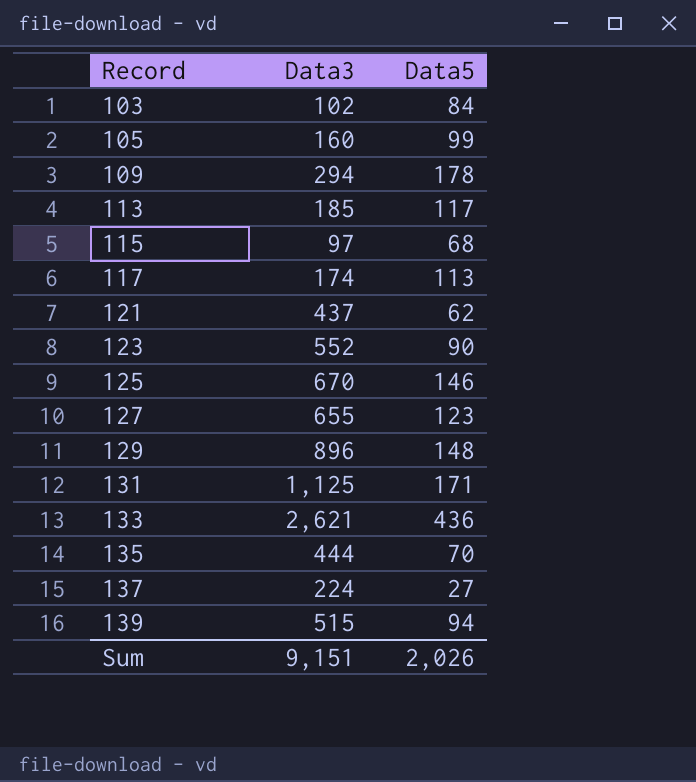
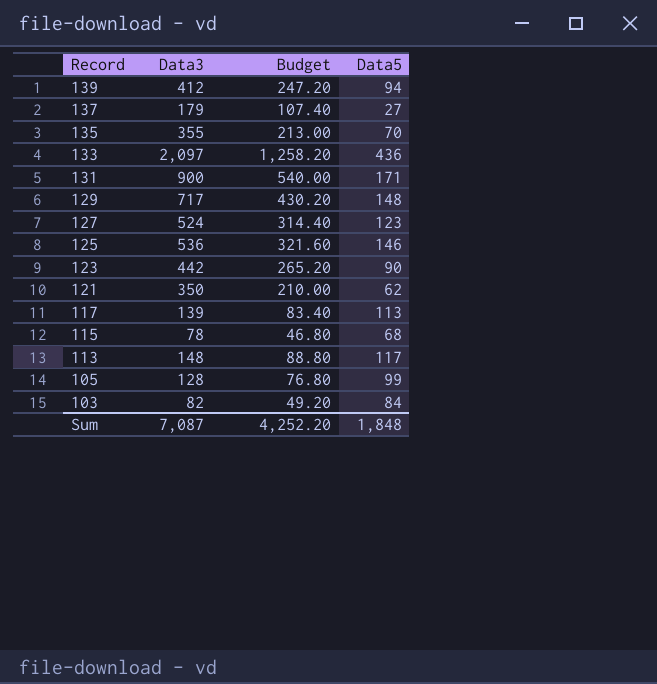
row order: Record ascending -> Record descending
column Budget | formula: none -> [Data3] * 0.6
row 109: 294 | 178 -> none
139 | Data3: 515 -> 412
137 | Data3: 224 -> 179
135 | Data3: 444 -> 355
133 | Data3: 2,621 -> 2,097
131 | Data3: 1,125 -> 900
129 | Data3: 896 -> 717
127 | Data3: 655 -> 524
125 | Data3: 670 -> 536
123 | Data3: 552 -> 442
121 | Data3: 437 -> 350
117 | Data3: 174 -> 139
115 | Data3: 97 -> 78
113 | Data3: 185 -> 148
105 | Data3: 160 -> 128
103 | Data3: 102 -> 82
Sum | Data3: 9,151 -> 7,087
Sum | Data5: 2,026 -> 1,848

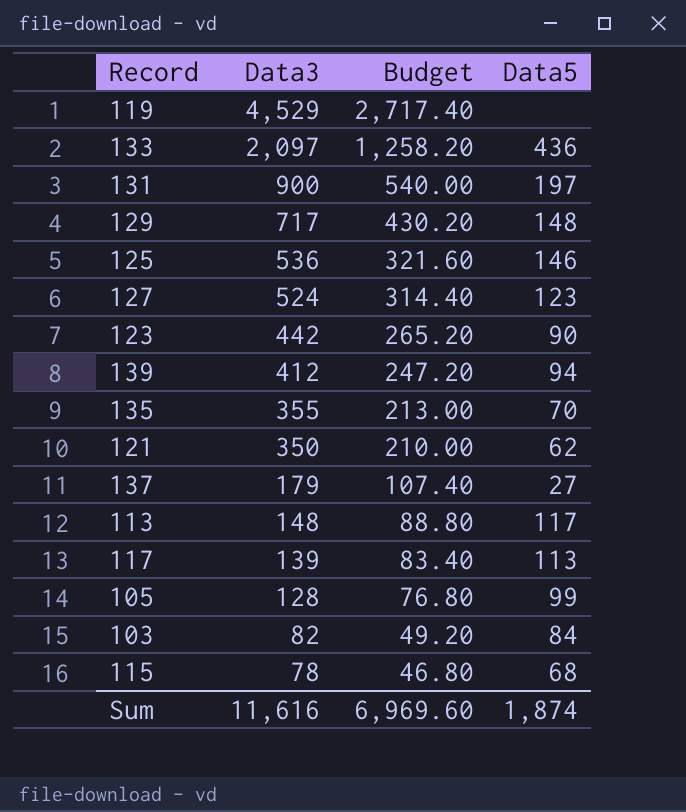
row order: Record descending -> Data3 descending
row 119: none -> 4,529 | 2,717.40 | none
131 | Data5: 171 -> 197
Sum | Data3: 7,087 -> 11,616
Sum | Budget: 4,252.20 -> 6,969.60
Sum | Data5: 1,848 -> 1,874

